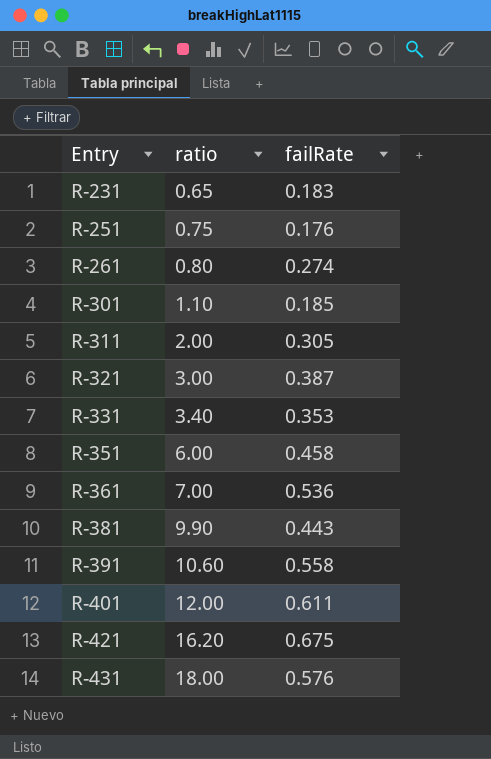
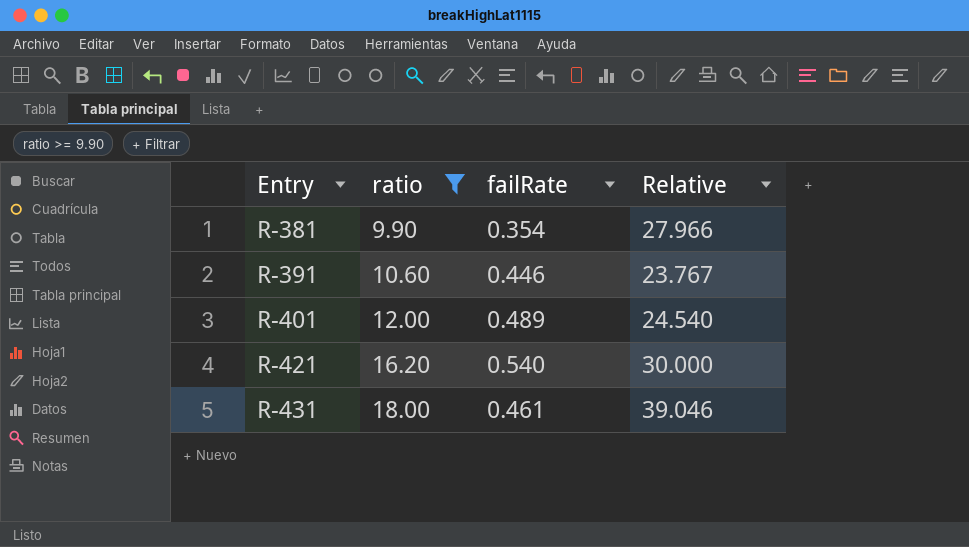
filter: none -> ratio >= 9.90
column Relative | formula: none -> [ratio] / [failRate]
R-381 | failRate: 0.443 -> 0.354
R-391 | failRate: 0.558 -> 0.446
R-401 | failRate: 0.611 -> 0.489
R-421 | failRate: 0.675 -> 0.540
R-431 | failRate: 0.576 -> 0.461

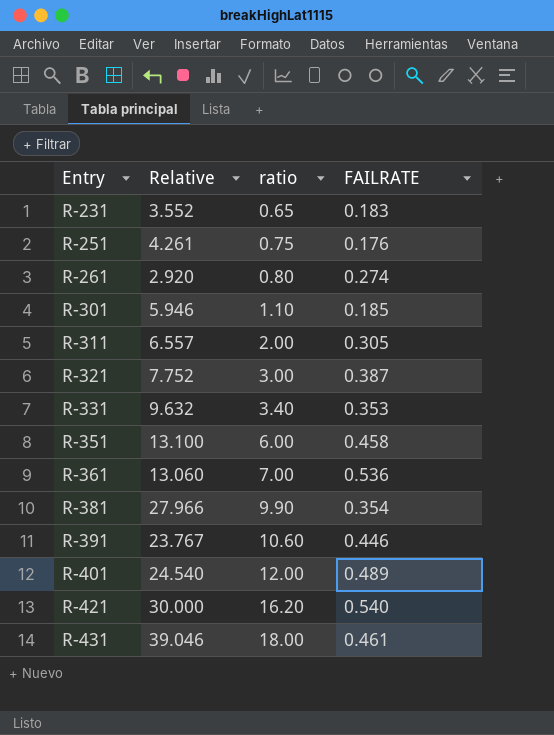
filter: ratio >= 9.90 -> none
column Relative | position: 4 -> 2
column name: failRate -> FAILRATE

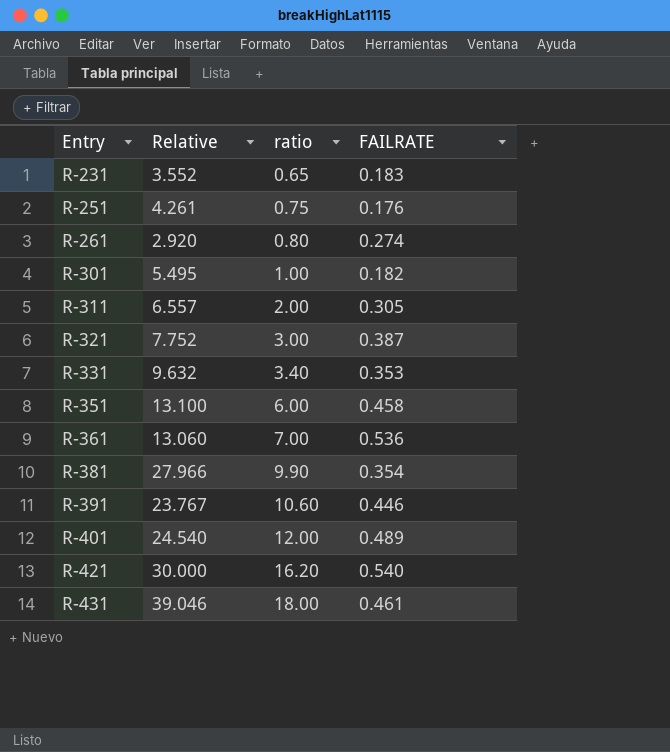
R-301 | Relative: 5.946 -> 5.495
R-301 | ratio: 1.10 -> 1.00
R-301 | FAILRATE: 0.185 -> 0.182

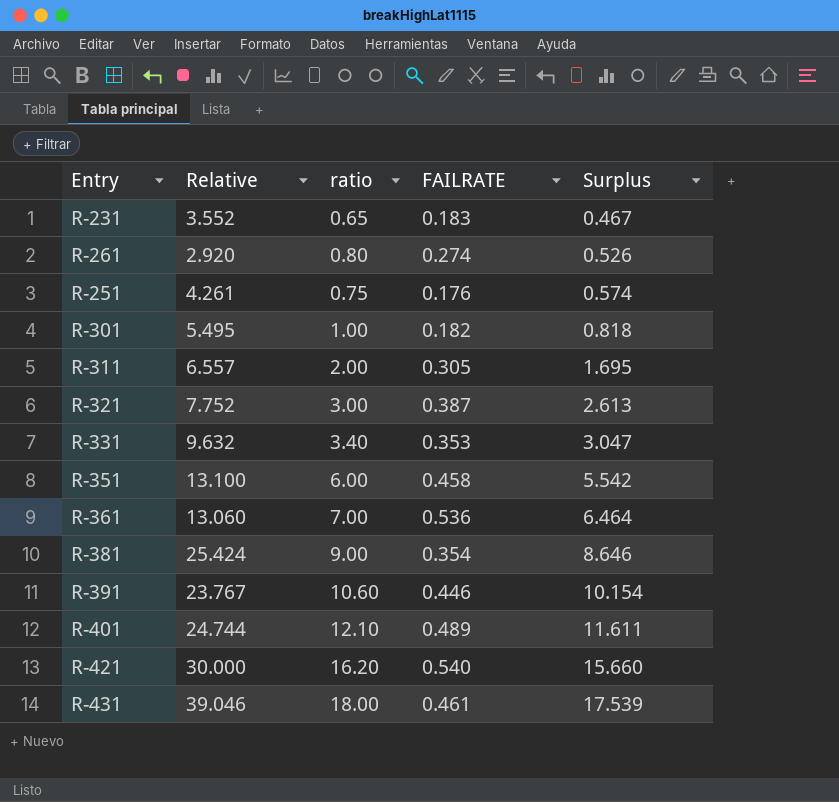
row order: Entry ascending -> Surplus ascending
column Surplus | formula: none -> [ratio] - [FAILRATE]
R-381 | Relative: 27.966 -> 25.424
R-381 | ratio: 9.90 -> 9.00
R-401 | Relative: 24.540 -> 24.744
R-401 | ratio: 12.00 -> 12.10

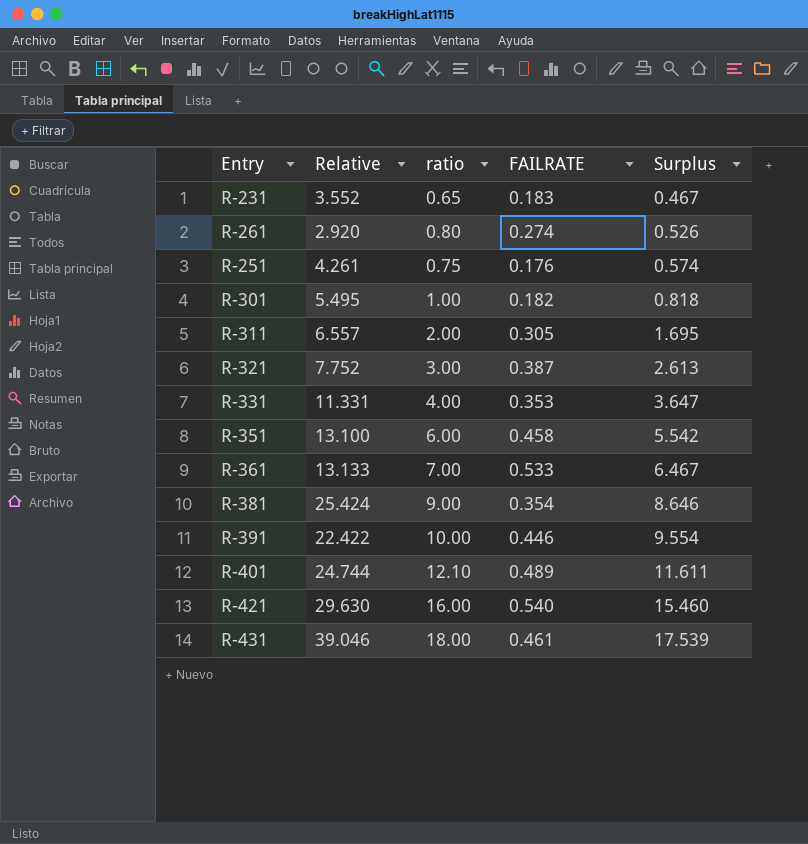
R-331 | Relative: 9.632 -> 11.331
R-331 | ratio: 3.40 -> 4.00
R-331 | Surplus: 3.047 -> 3.647
R-361 | Relative: 13.060 -> 13.133
R-361 | FAILRATE: 0.536 -> 0.533
R-361 | Surplus: 6.464 -> 6.467
R-391 | Relative: 23.767 -> 22.422
R-391 | ratio: 10.60 -> 10.00
R-391 | Surplus: 10.154 -> 9.554
R-421 | Relative: 30.000 -> 29.630
R-421 | ratio: 16.20 -> 16.00
R-421 | Surplus: 15.660 -> 15.460

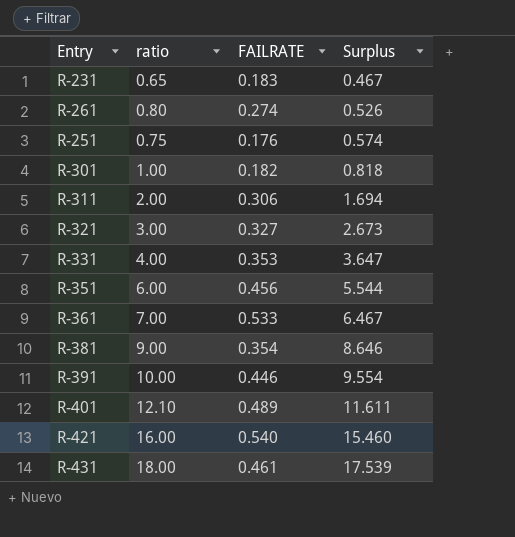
column Relative | formula: [ratio] / [FAILRATE] -> none
R-311 | FAILRATE: 0.305 -> 0.306
R-311 | Surplus: 1.695 -> 1.694
R-321 | FAILRATE: 0.387 -> 0.327
R-321 | Surplus: 2.613 -> 2.673
R-351 | FAILRATE: 0.458 -> 0.456
R-351 | Surplus: 5.542 -> 5.544

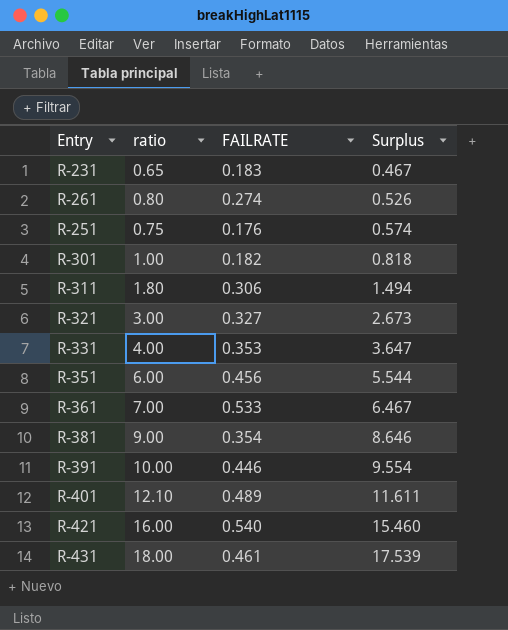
R-311 | ratio: 2.00 -> 1.80
R-311 | Surplus: 1.694 -> 1.494

